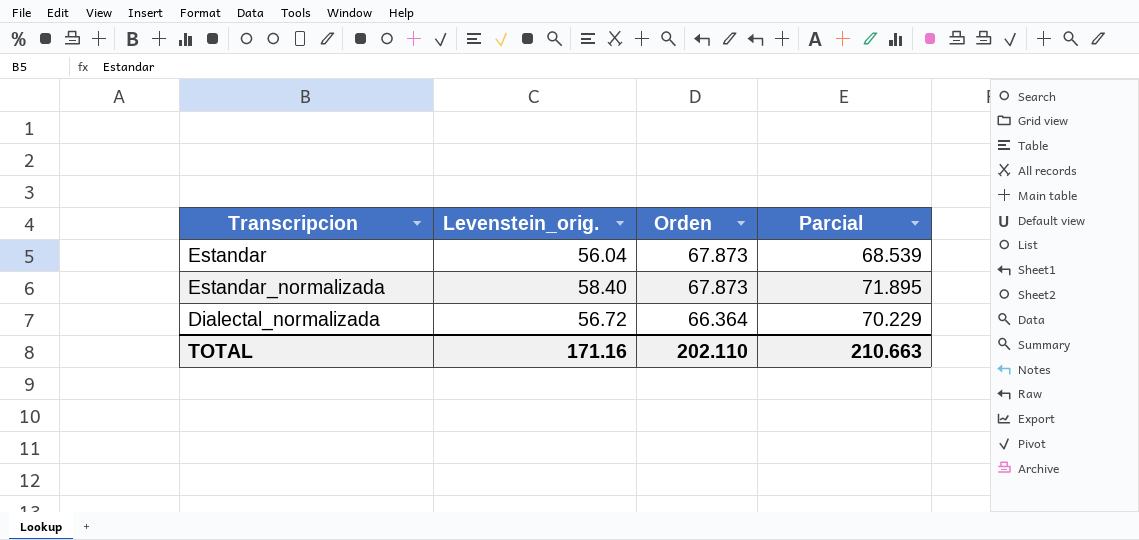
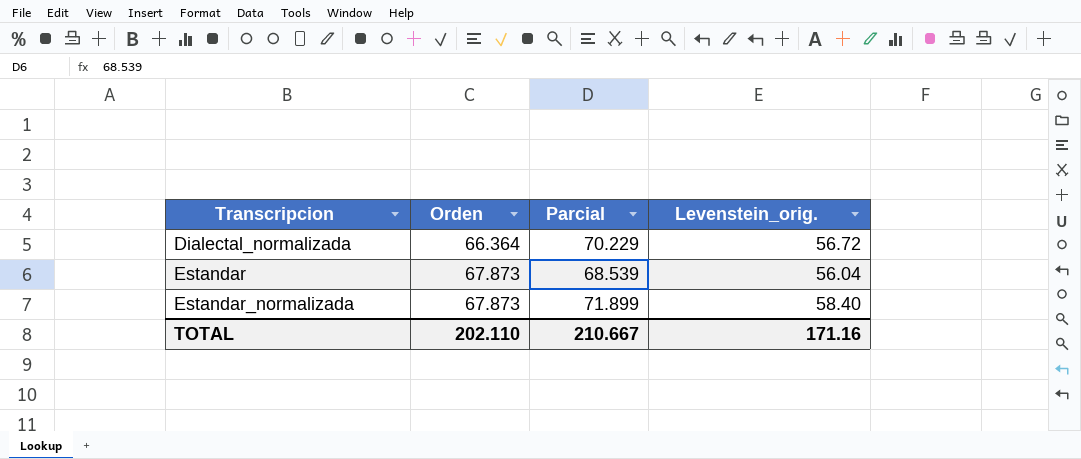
row order: Orden descending -> Transcripcion ascending
column Levenstein_orig. | position: 2 -> 4
Estandar_normalizada | Parcial: 71.895 -> 71.899
TOTAL | Parcial: 210.663 -> 210.667

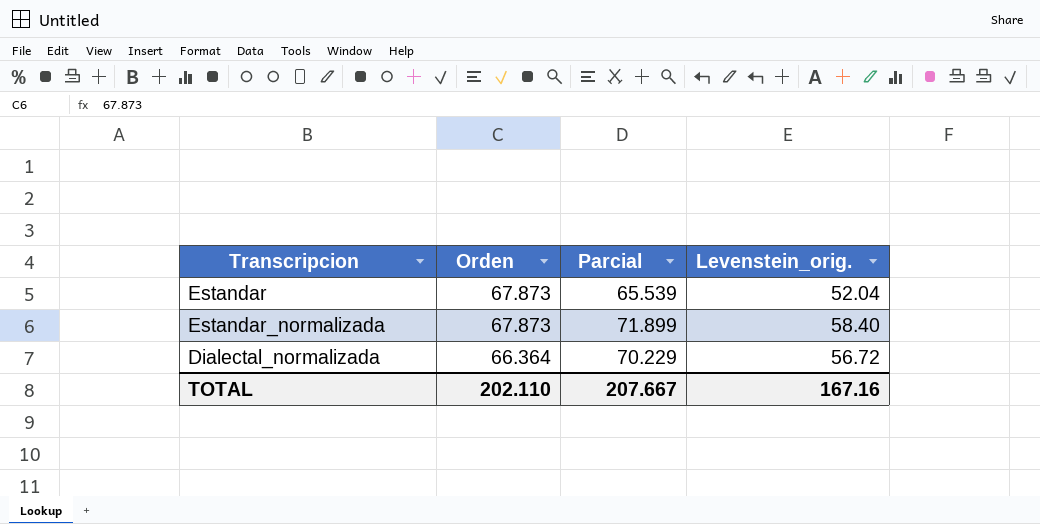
row order: Transcripcion ascending -> Orden descending
Estandar | Parcial: 68.539 -> 65.539
Estandar | Levenstein_orig.: 56.04 -> 52.04
TOTAL | Parcial: 210.667 -> 207.667
TOTAL | Levenstein_orig.: 171.16 -> 167.16

